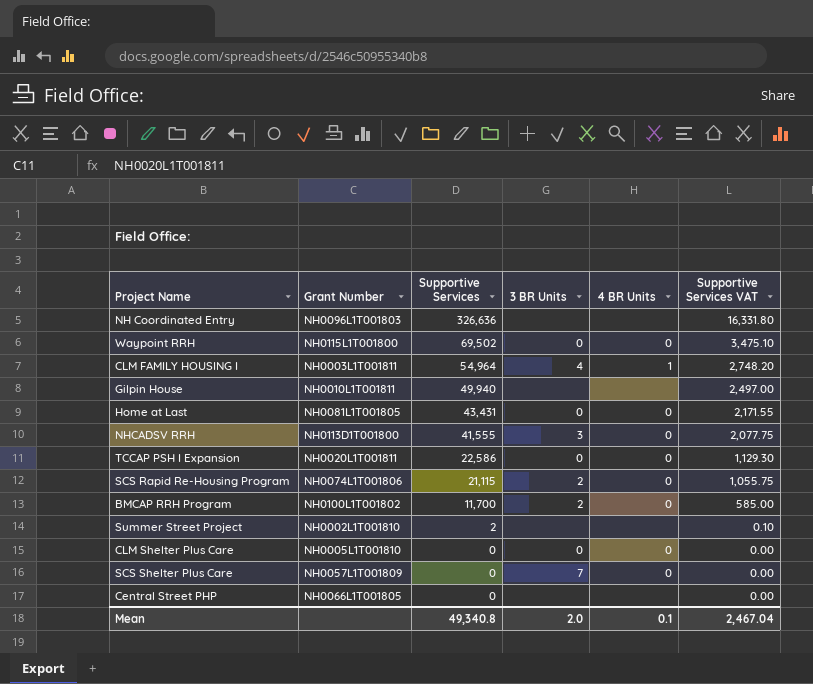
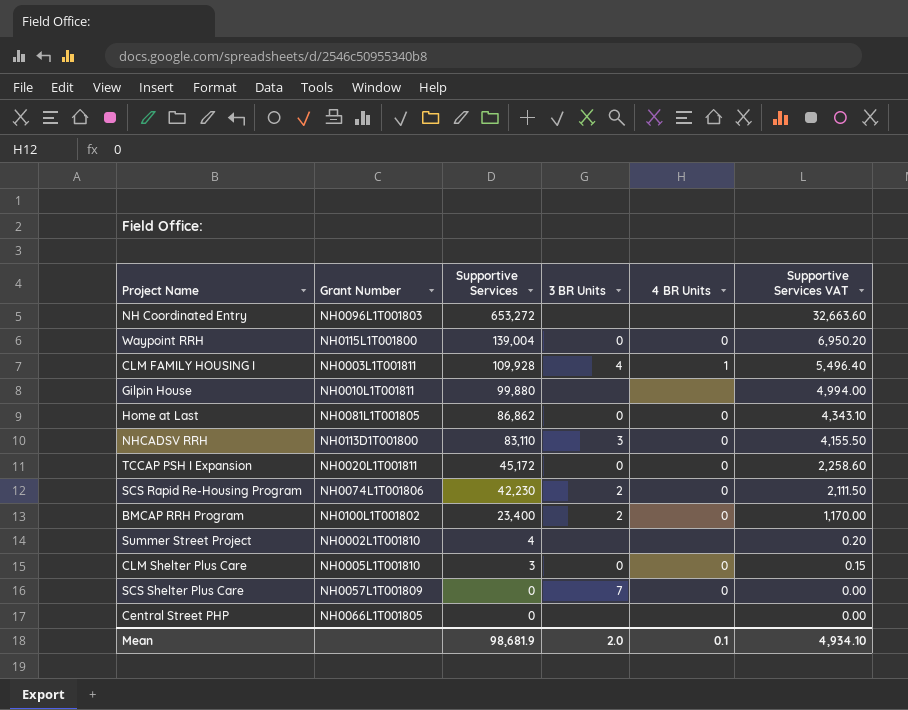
NH Coordinated Entry | Supportive Services: 326,636 -> 653,272
NH Coordinated Entry | Supportive Services VAT: 16,331.80 -> 32,663.60
Waypoint RRH | Supportive Services: 69,502 -> 139,004
Waypoint RRH | Supportive Services VAT: 3,475.10 -> 6,950.20
CLM FAMILY HOUSING I | Supportive Services: 54,964 -> 109,928
CLM FAMILY HOUSING I | Supportive Services VAT: 2,748.20 -> 5,496.40
Gilpin House | Supportive Services: 49,940 -> 99,880
Gilpin House | Supportive Services VAT: 2,497.00 -> 4,994.00
Home at Last | Supportive Services: 43,431 -> 86,862
Home at Last | Supportive Services VAT: 2,171.55 -> 4,343.10
NHCADSV RRH | Supportive Services: 41,555 -> 83,110
NHCADSV RRH | Supportive Services VAT: 2,077.75 -> 4,155.50
TCCAP PSH I Expansion | Supportive Services: 22,586 -> 45,172
TCCAP PSH I Expansion | Supportive Services VAT: 1,129.30 -> 2,258.60
SCS Rapid Re-Housing Program | Supportive Services: 21,115 -> 42,230
SCS Rapid Re-Housing Program | Supportive Services VAT: 1,055.75 -> 2,111.50
BMCAP RRH Program | Supportive Services: 11,700 -> 23,400
BMCAP RRH Program | Supportive Services VAT: 585.00 -> 1,170.00
Summer Street Project | Supportive Services: 2 -> 4
Summer Street Project | Supportive Services VAT: 0.10 -> 0.20
CLM Shelter Plus Care | Supportive Services: 0 -> 3
CLM Shelter Plus Care | Supportive Services VAT: 0.00 -> 0.15
Mean | Supportive Services: 49,340.8 -> 98,681.9
Mean | Supportive Services VAT: 2,467.04 -> 4,934.10

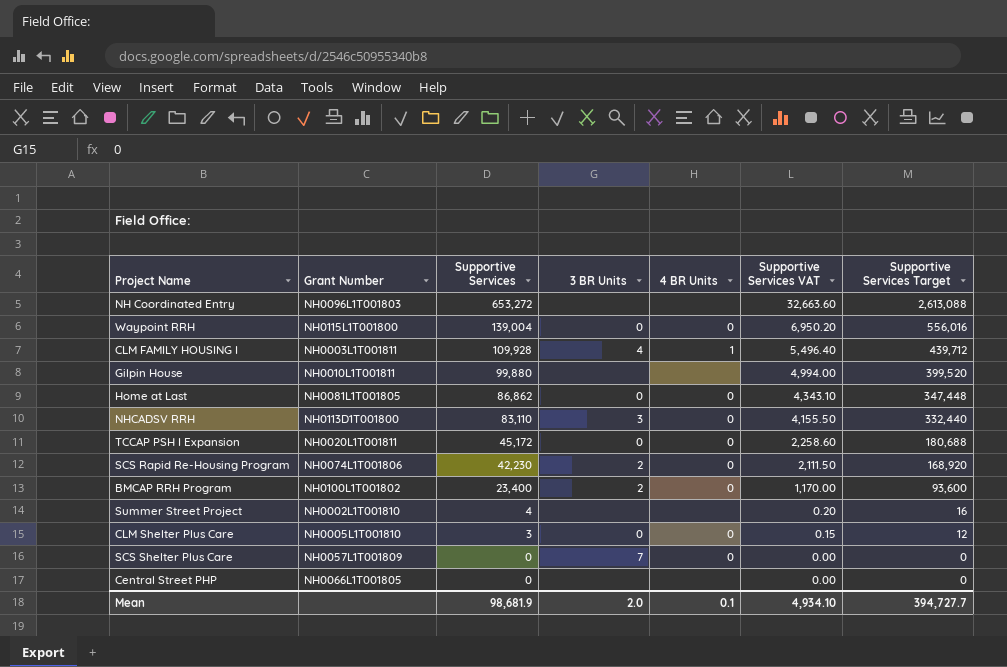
column Supportive Services Target | formula: none -> [Supportive Services] * 4

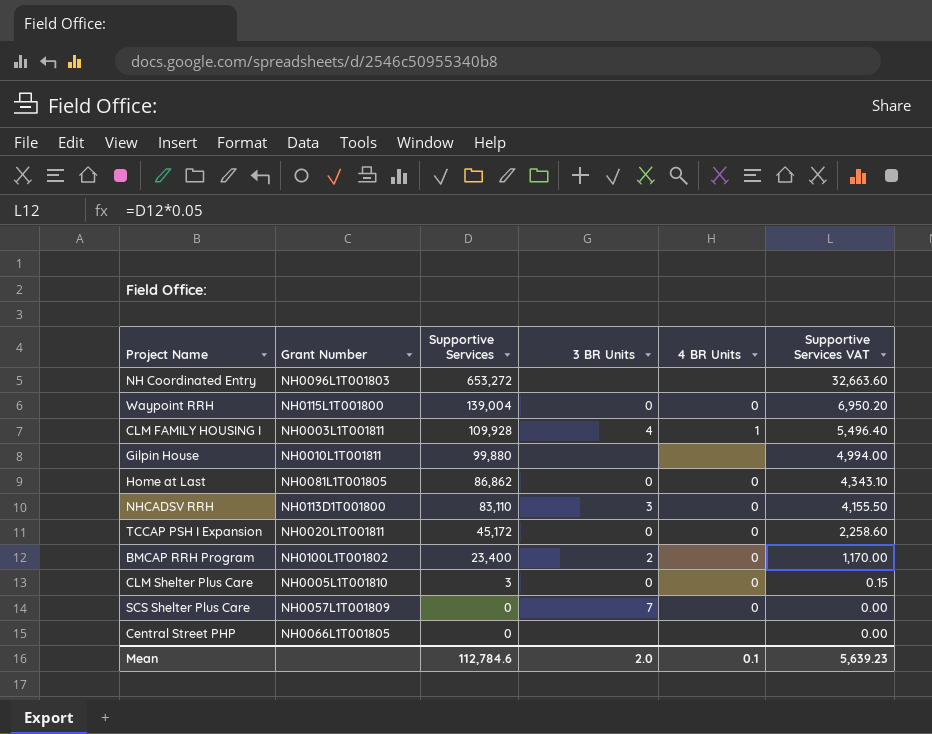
column Supportive Services Target | formula: [Supportive Services] * 4 -> none
row SCS Rapid Re-Housing Program: NH0074L1T001806 | 42,230 | 2 | 0 | 2,111.50 | 168,920 -> none
row Summer Street Project: NH0002L1T001810 | 4 | none | none | 0.20 | 16 -> none
Mean | Supportive Services: 98,681.9 -> 112,784.6
Mean | Supportive Services VAT: 4,934.10 -> 5,639.23

